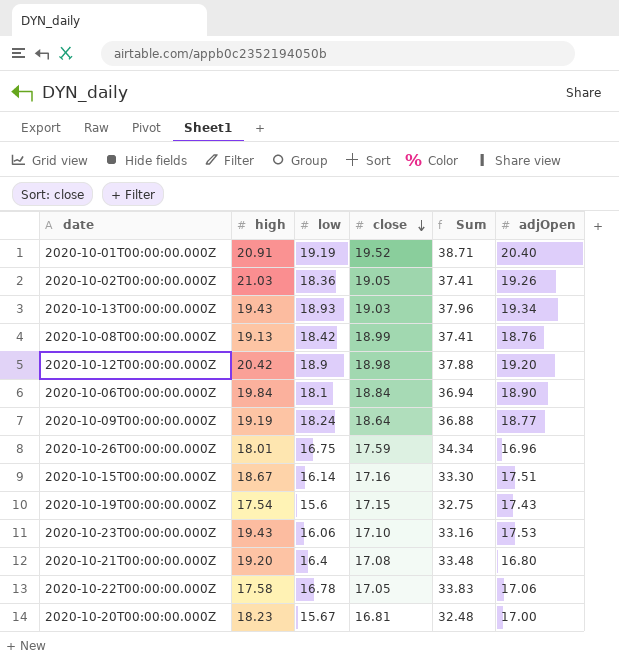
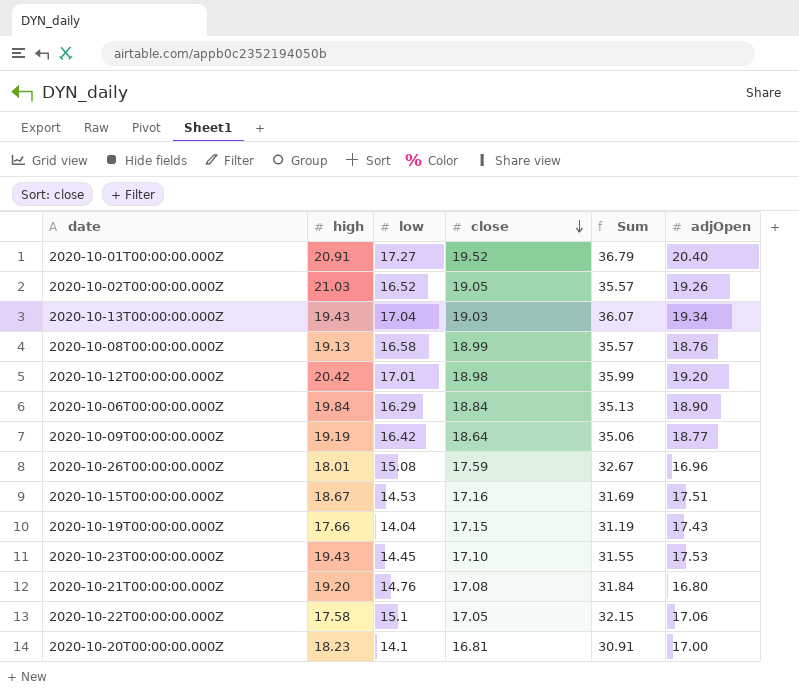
2020-10-01T00:00:00.000Z | low: 19.19 -> 17.27
2020-10-01T00:00:00.000Z | Sum: 38.71 -> 36.79
2020-10-02T00:00:00.000Z | low: 18.36 -> 16.52
2020-10-02T00:00:00.000Z | Sum: 37.41 -> 35.57
2020-10-13T00:00:00.000Z | low: 18.93 -> 17.04
2020-10-13T00:00:00.000Z | Sum: 37.96 -> 36.07
2020-10-08T00:00:00.000Z | low: 18.42 -> 16.58
2020-10-08T00:00:00.000Z | Sum: 37.41 -> 35.57
2020-10-12T00:00:00.000Z | low: 18.9 -> 17.01
2020-10-12T00:00:00.000Z | Sum: 37.88 -> 35.99
2020-10-06T00:00:00.000Z | low: 18.1 -> 16.29
2020-10-06T00:00:00.000Z | Sum: 36.94 -> 35.13
2020-10-09T00:00:00.000Z | low: 18.24 -> 16.42
2020-10-09T00:00:00.000Z | Sum: 36.88 -> 35.06
2020-10-26T00:00:00.000Z | low: 16.75 -> 15.08
2020-10-26T00:00:00.000Z | Sum: 34.34 -> 32.67
2020-10-15T00:00:00.000Z | low: 16.14 -> 14.53
2020-10-15T00:00:00.000Z | Sum: 33.30 -> 31.69
2020-10-19T00:00:00.000Z | high: 17.54 -> 17.66
2020-10-19T00:00:00.000Z | low: 15.6 -> 14.04
2020-10-19T00:00:00.000Z | Sum: 32.75 -> 31.19
2020-10-23T00:00:00.000Z | low: 16.06 -> 14.45
2020-10-23T00:00:00.000Z | Sum: 33.16 -> 31.55
2020-10-21T00:00:00.000Z | low: 16.4 -> 14.76
2020-10-21T00:00:00.000Z | Sum: 33.48 -> 31.84
2020-10-22T00:00:00.000Z | low: 16.78 -> 15.1
2020-10-22T00:00:00.000Z | Sum: 33.83 -> 32.15
2020-10-20T00:00:00.000Z | low: 15.67 -> 14.1
2020-10-20T00:00:00.000Z | Sum: 32.48 -> 30.91

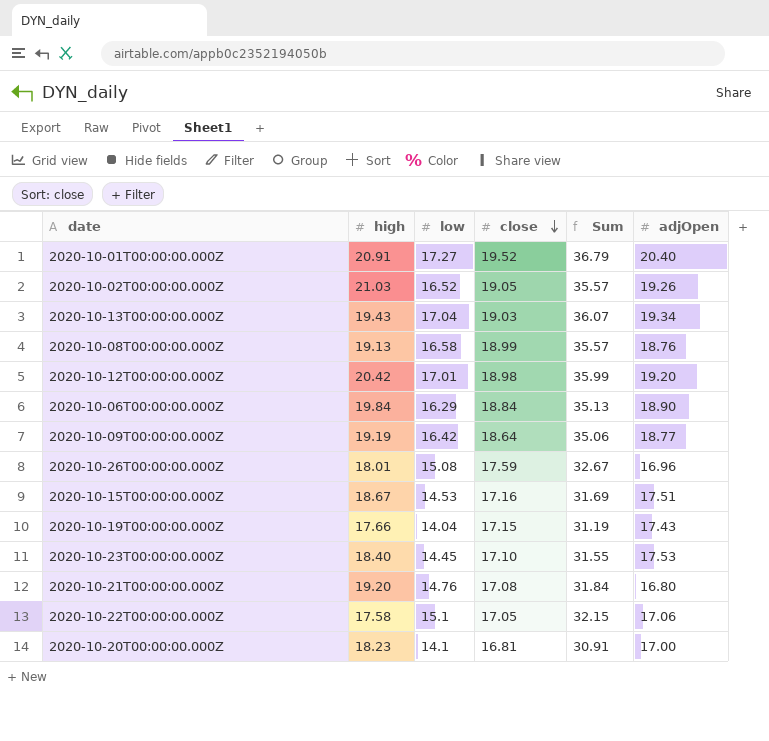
2020-10-23T00:00:00.000Z | high: 19.43 -> 18.40

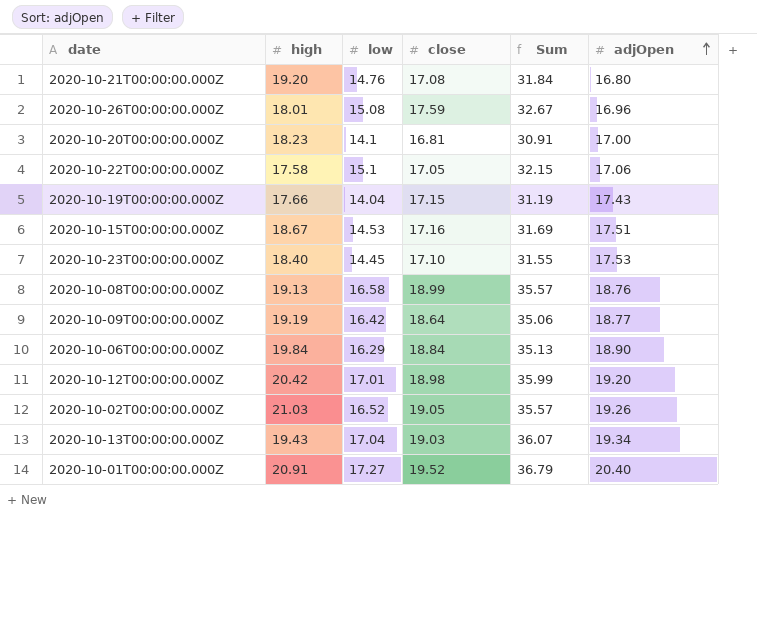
row order: close descending -> adjOpen ascending

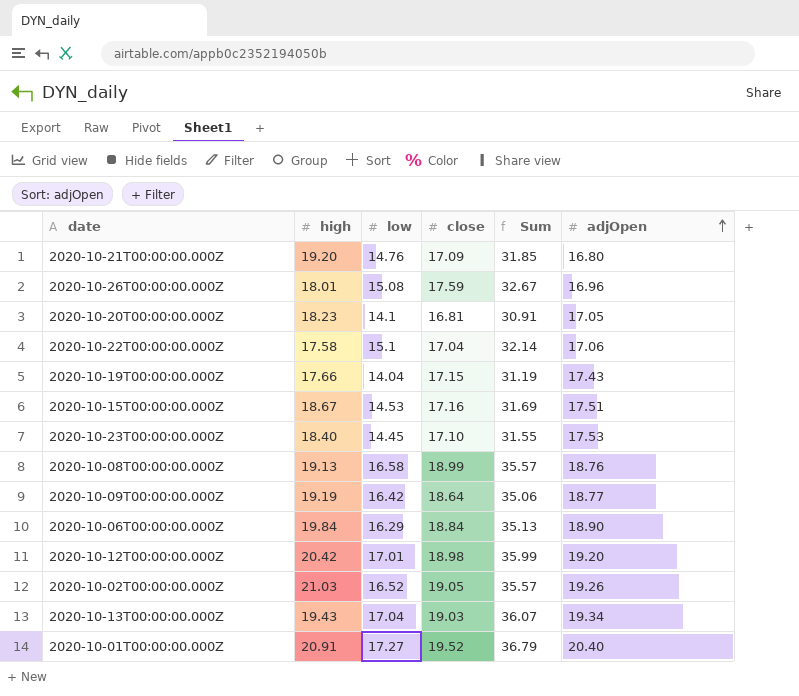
2020-10-21T00:00:00.000Z | close: 17.08 -> 17.09
2020-10-21T00:00:00.000Z | Sum: 31.84 -> 31.85
2020-10-20T00:00:00.000Z | adjOpen: 17.00 -> 17.05
2020-10-22T00:00:00.000Z | close: 17.05 -> 17.04
2020-10-22T00:00:00.000Z | Sum: 32.15 -> 32.14

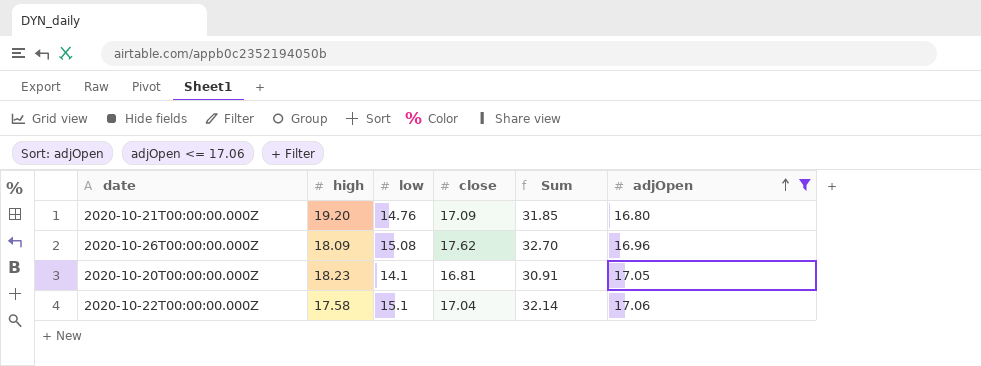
filter: none -> adjOpen <= 17.06
2020-10-26T00:00:00.000Z | high: 18.01 -> 18.09
2020-10-26T00:00:00.000Z | close: 17.59 -> 17.62
2020-10-26T00:00:00.000Z | Sum: 32.67 -> 32.70

